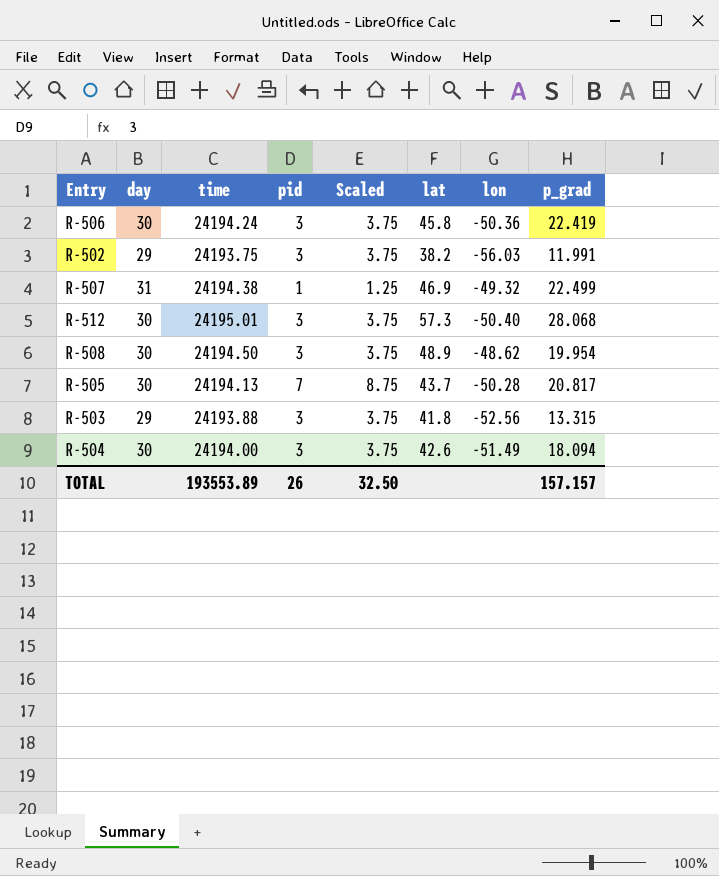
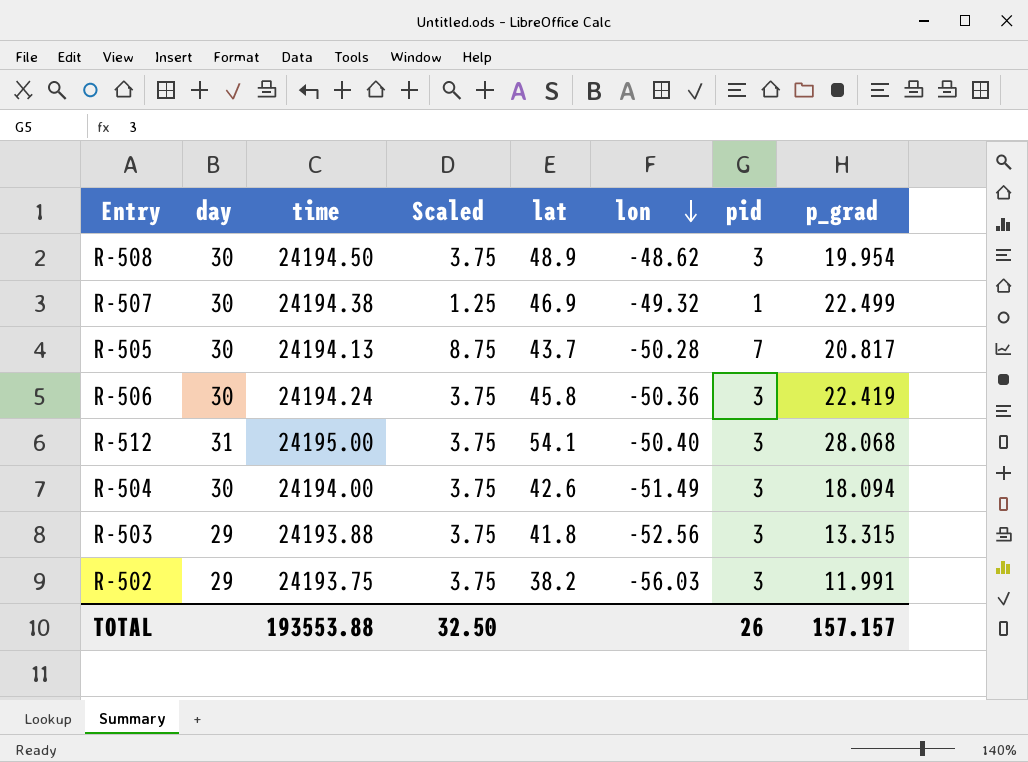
row order: none -> lon descending
column pid | position: 4 -> 7
R-507 | day: 31 -> 30
R-512 | day: 30 -> 31
R-512 | time: 24195.01 -> 24195.00
R-512 | lat: 57.3 -> 54.1
TOTAL | time: 193553.89 -> 193553.88

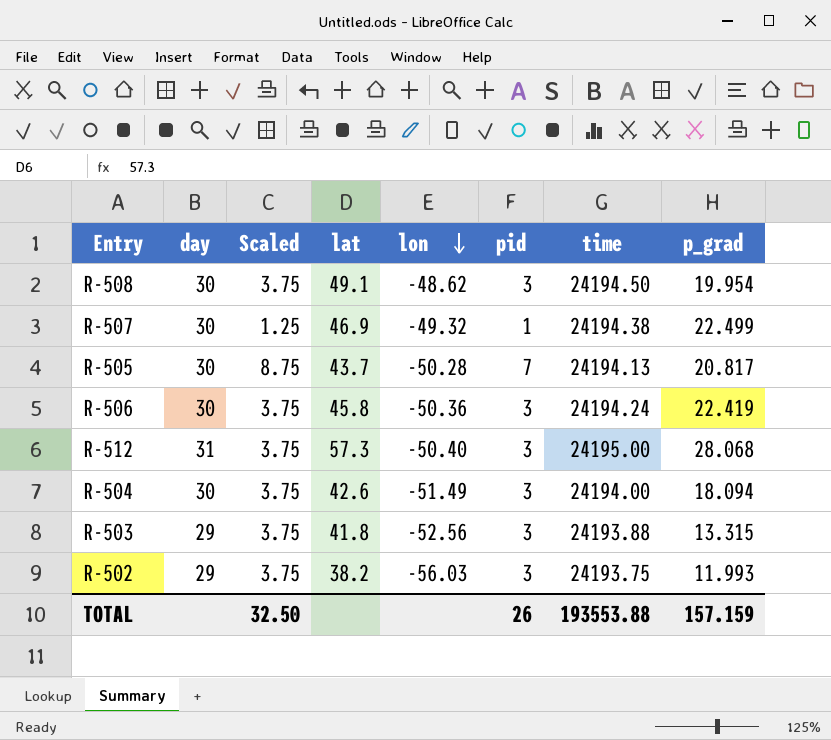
column time | position: 3 -> 7
R-508 | lat: 48.9 -> 49.1
R-512 | lat: 54.1 -> 57.3
R-502 | p_grad: 11.991 -> 11.993
TOTAL | p_grad: 157.157 -> 157.159

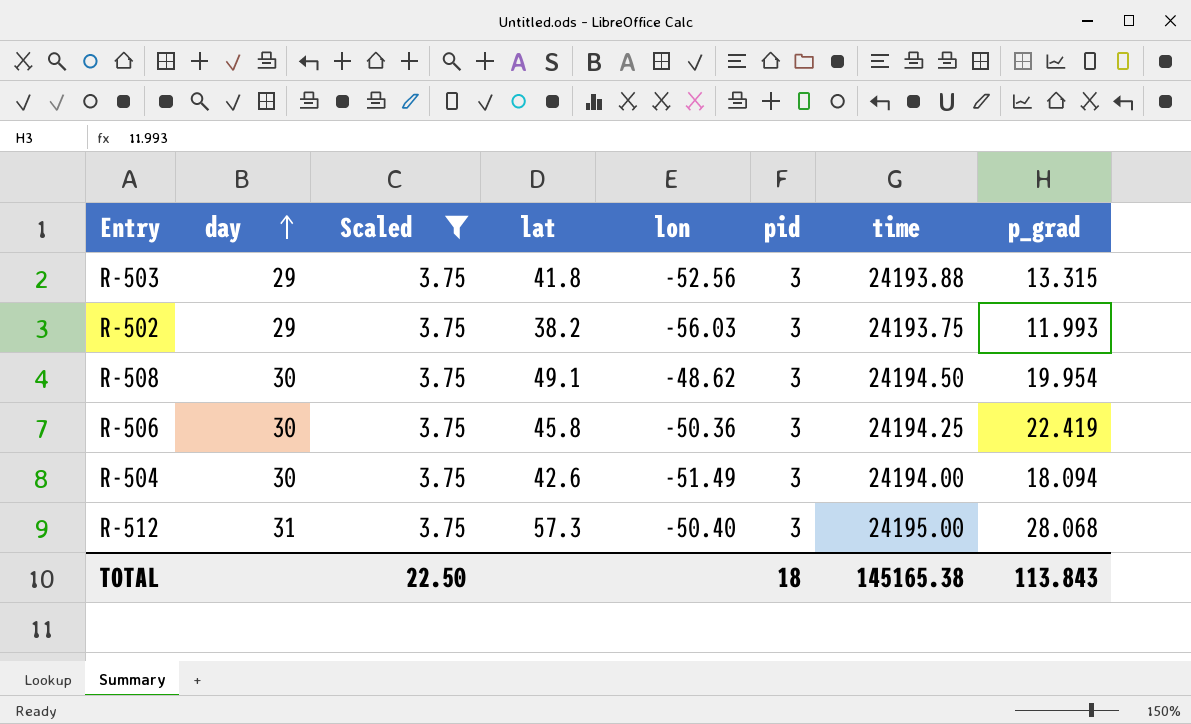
filter: none -> Scaled = 3.75
row order: lon descending -> day ascending
R-506 | time: 24194.24 -> 24194.25
TOTAL | Scaled: 32.50 -> 22.50
TOTAL | pid: 26 -> 18
TOTAL | time: 193553.88 -> 145165.38
TOTAL | p_grad: 157.159 -> 113.843

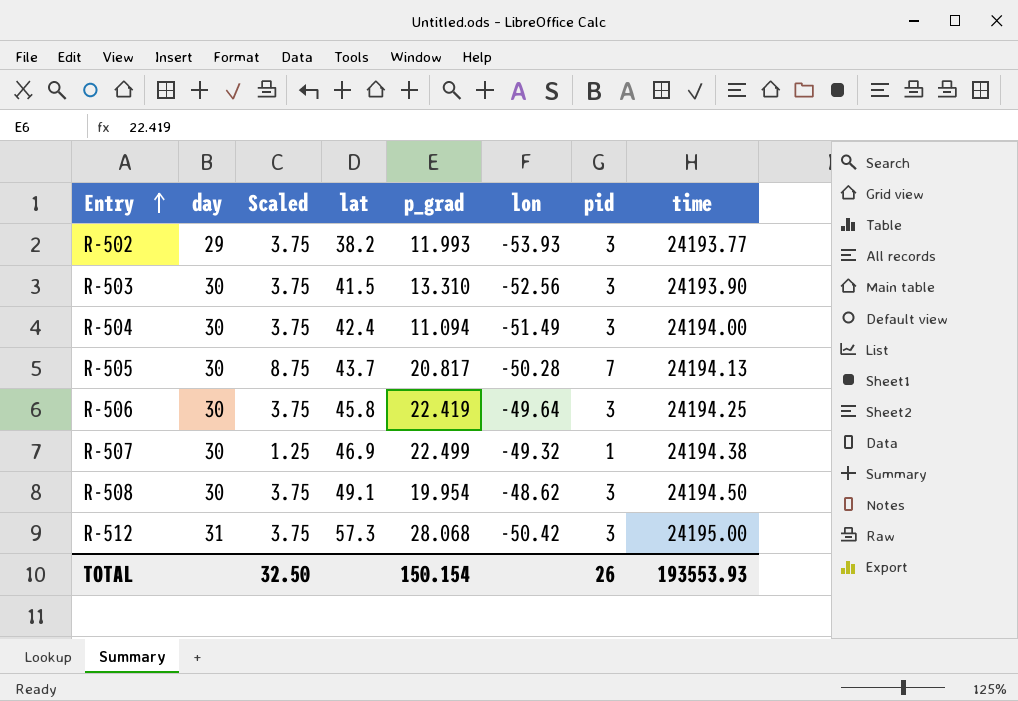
filter: Scaled = 3.75 -> none
row order: day ascending -> Entry ascending
column p_grad | position: 8 -> 5
R-502 | lon: -56.03 -> -53.93
R-502 | time: 24193.75 -> 24193.77
R-503 | day: 29 -> 30
R-503 | lat: 41.8 -> 41.5
R-503 | p_grad: 13.315 -> 13.310
R-503 | time: 24193.88 -> 24193.90
R-504 | lat: 42.6 -> 42.4
R-504 | p_grad: 18.094 -> 11.094
R-506 | lon: -50.36 -> -49.64
R-512 | lon: -50.40 -> -50.42
TOTAL | Scaled: 22.50 -> 32.50
TOTAL | p_grad: 113.843 -> 150.154
TOTAL | pid: 18 -> 26
TOTAL | time: 145165.38 -> 193553.93

